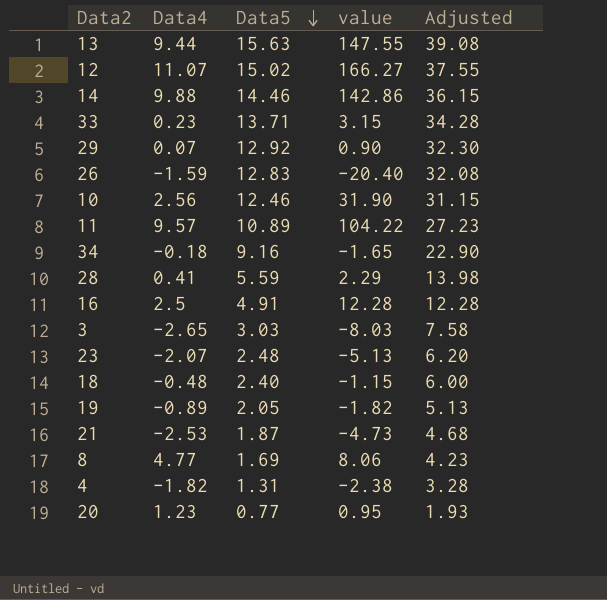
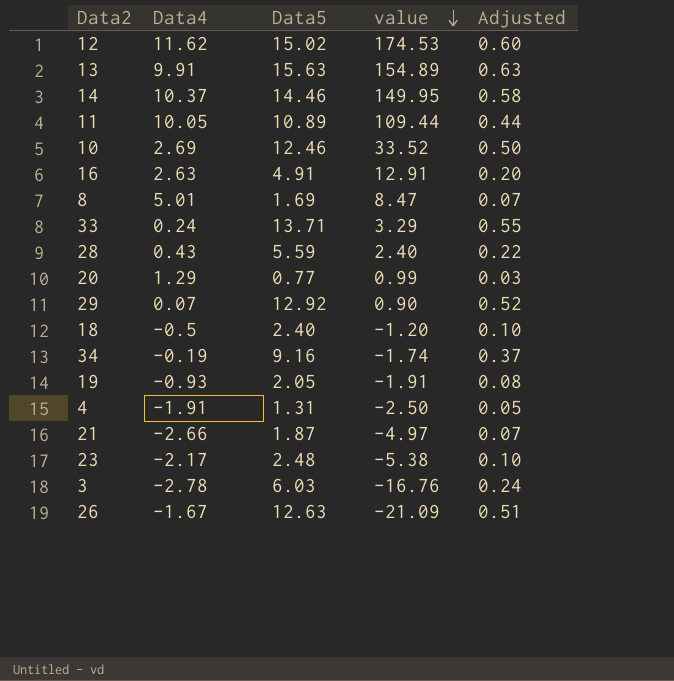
row order: Data5 descending -> value descending
column Adjusted | formula: [Data5] * 2.5 -> [Data5] * 0.04
12 | Data4: 11.07 -> 11.62
12 | value: 166.27 -> 174.53
13 | Data4: 9.44 -> 9.91
13 | value: 147.55 -> 154.89
14 | Data4: 9.88 -> 10.37
14 | value: 142.86 -> 149.95
11 | Data4: 9.57 -> 10.05
11 | value: 104.22 -> 109.44
10 | Data4: 2.56 -> 2.69
10 | value: 31.90 -> 33.52
16 | Data4: 2.5 -> 2.63
16 | value: 12.28 -> 12.91
8 | Data4: 4.77 -> 5.01
8 | value: 8.06 -> 8.47
33 | Data4: 0.23 -> 0.24
33 | value: 3.15 -> 3.29
28 | Data4: 0.41 -> 0.43
28 | value: 2.29 -> 2.40
20 | Data4: 1.23 -> 1.29
20 | value: 0.95 -> 0.99
18 | Data4: -0.48 -> -0.5
18 | value: -1.15 -> -1.20
34 | Data4: -0.18 -> -0.19
34 | value: -1.65 -> -1.74
19 | Data4: -0.89 -> -0.93
19 | value: -1.82 -> -1.91
4 | Data4: -1.82 -> -1.91
4 | value: -2.38 -> -2.50
21 | Data4: -2.53 -> -2.66
21 | value: -4.73 -> -4.97
23 | Data4: -2.07 -> -2.17
23 | value: -5.13 -> -5.38
3 | Data4: -2.65 -> -2.78
3 | Data5: 3.03 -> 6.03
3 | value: -8.03 -> -16.76
26 | Data4: -1.59 -> -1.67
26 | Data5: 12.83 -> 12.63
26 | value: -20.40 -> -21.09

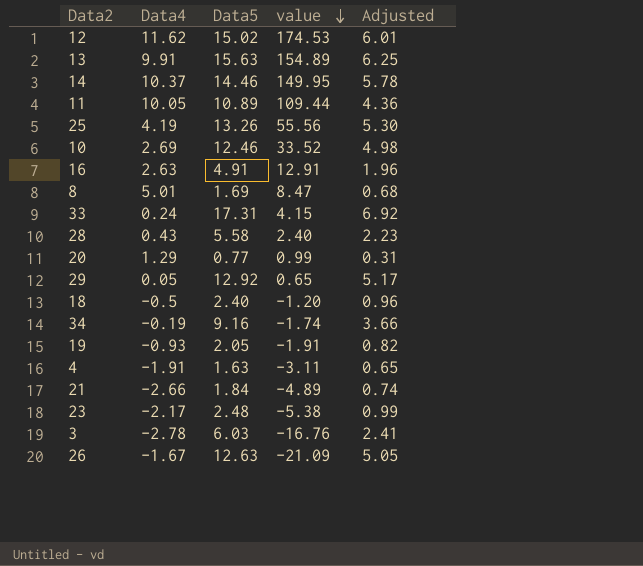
column Adjusted | formula: [Data5] * 0.04 -> [Data5] * 0.4
row 25: none -> 4.19 | 13.26 | 55.56 | 5.30
33 | Data5: 13.71 -> 17.31
33 | value: 3.29 -> 4.15
28 | Data5: 5.59 -> 5.58
29 | Data4: 0.07 -> 0.05
29 | value: 0.90 -> 0.65
4 | Data5: 1.31 -> 1.63
4 | value: -2.50 -> -3.11
21 | Data5: 1.87 -> 1.84
21 | value: -4.97 -> -4.89

